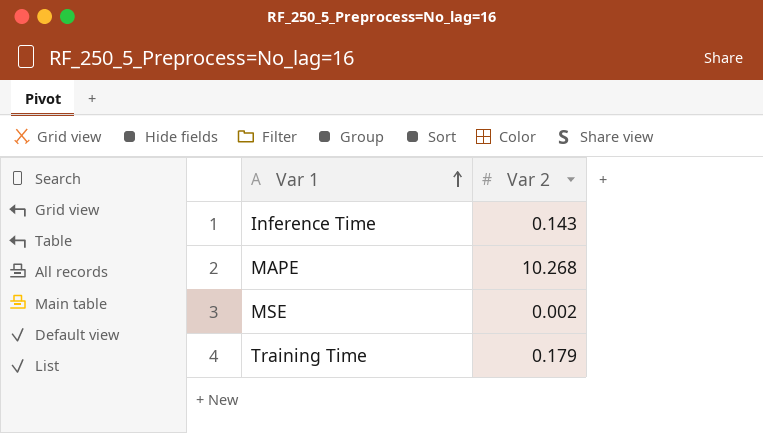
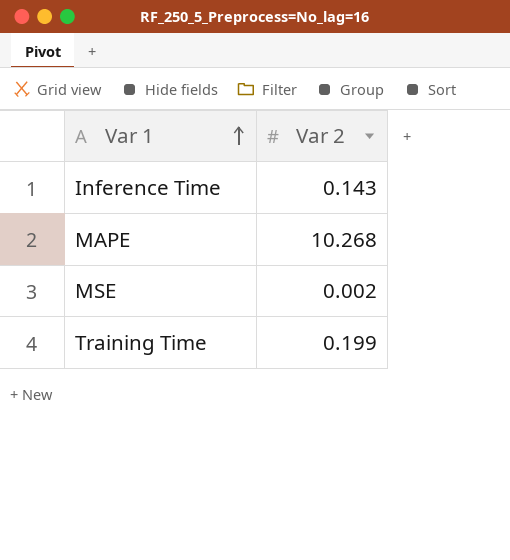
Training Time | Var 2: 0.179 -> 0.199

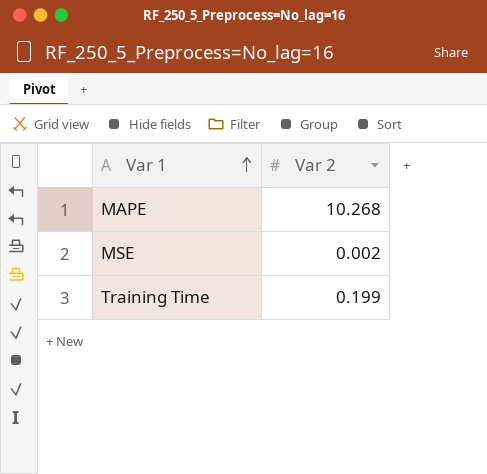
row Inference Time: 0.143 -> none

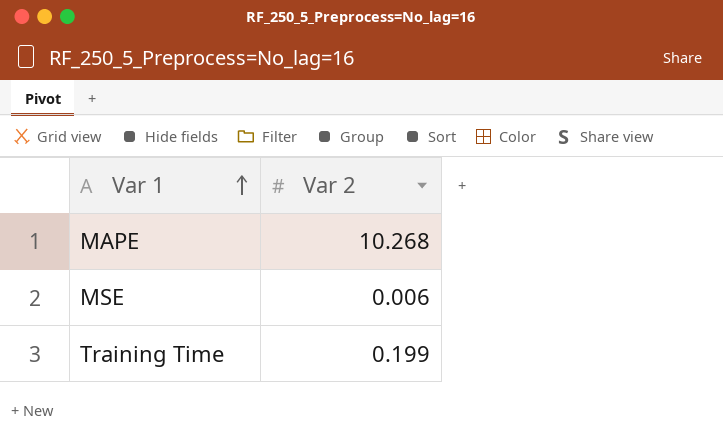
MSE | Var 2: 0.002 -> 0.006

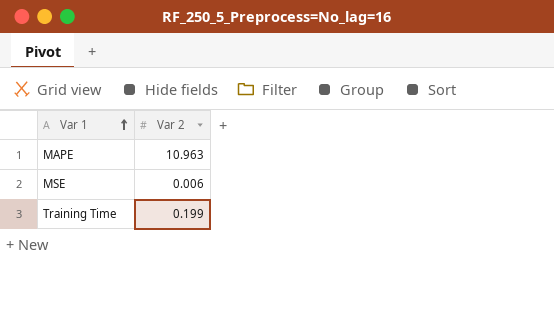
MAPE | Var 2: 10.268 -> 10.963

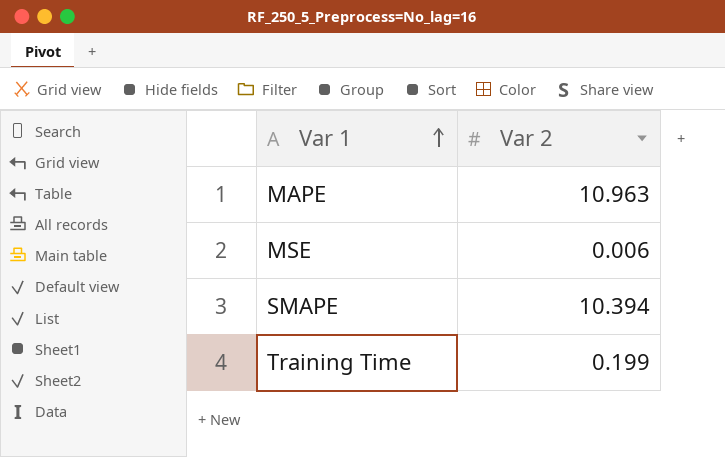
row SMAPE: none -> 10.394

